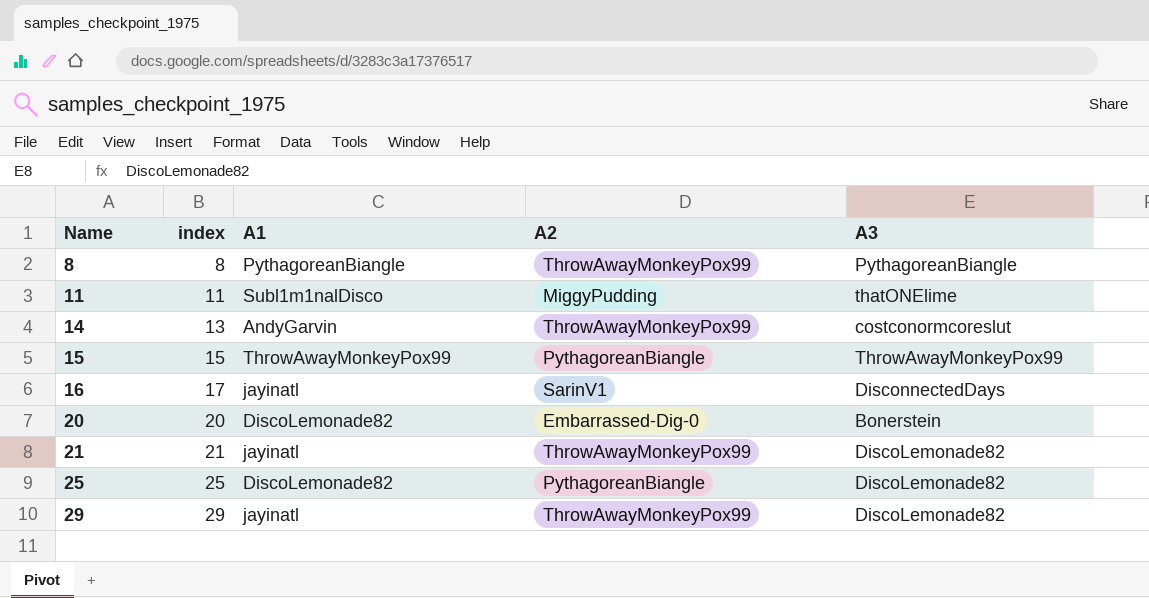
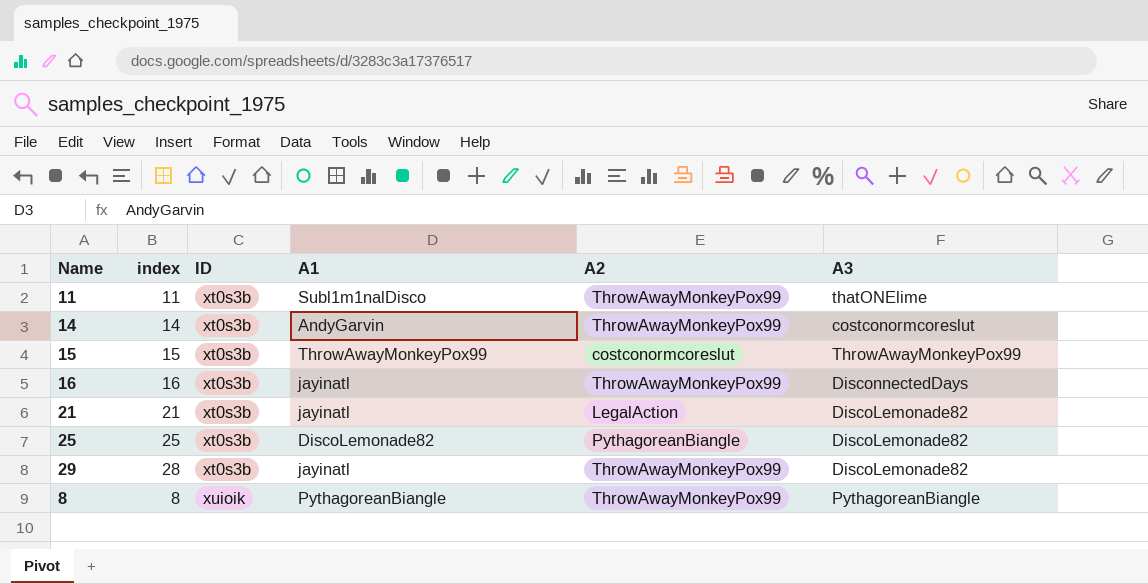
row order: Name ascending -> ID ascending
column ID | position: none -> 3
row 20: 20 | DiscoLemonade82 | Embarrassed-Dig-0 | Bonerstein -> none
11 | A2: MiggyPudding -> ThrowAwayMonkeyPox99
14 | index: 13 -> 14
15 | A2: PythagoreanBiangle -> costconormcoreslut
16 | index: 17 -> 16
16 | A2: SarinV1 -> ThrowAwayMonkeyPox99
21 | A2: ThrowAwayMonkeyPox99 -> LegalAction
29 | index: 29 -> 28

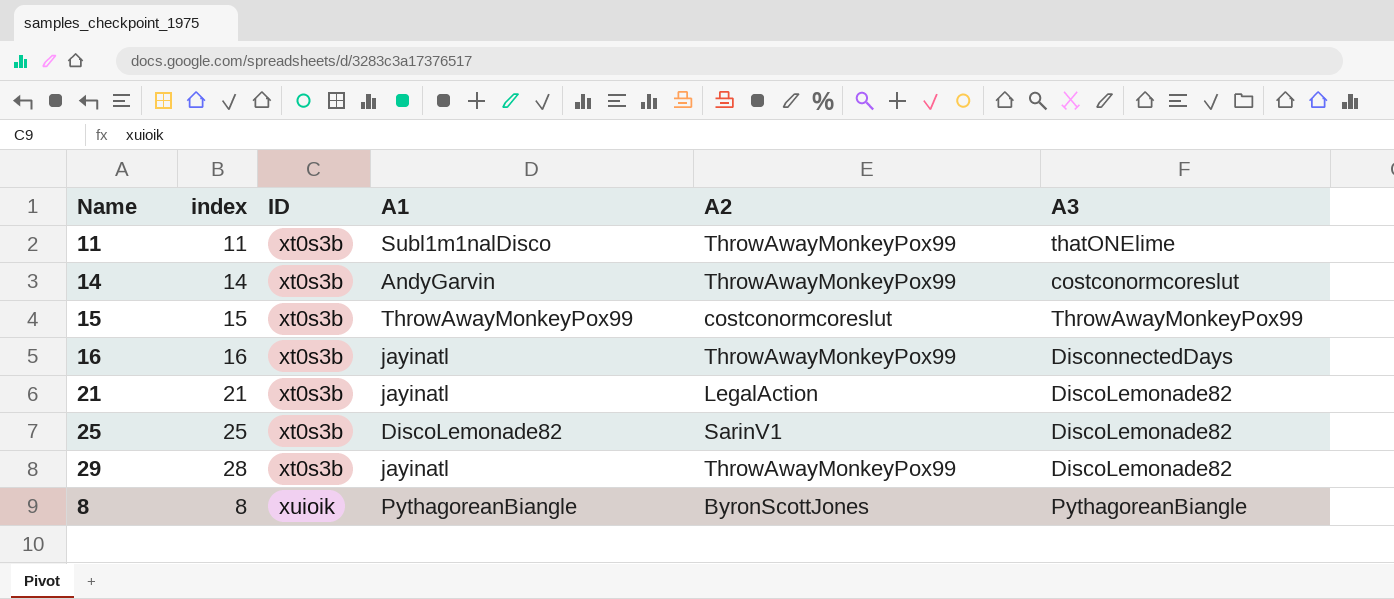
25 | A2: PythagoreanBiangle -> SarinV1
8 | A2: ThrowAwayMonkeyPox99 -> ByronScottJones

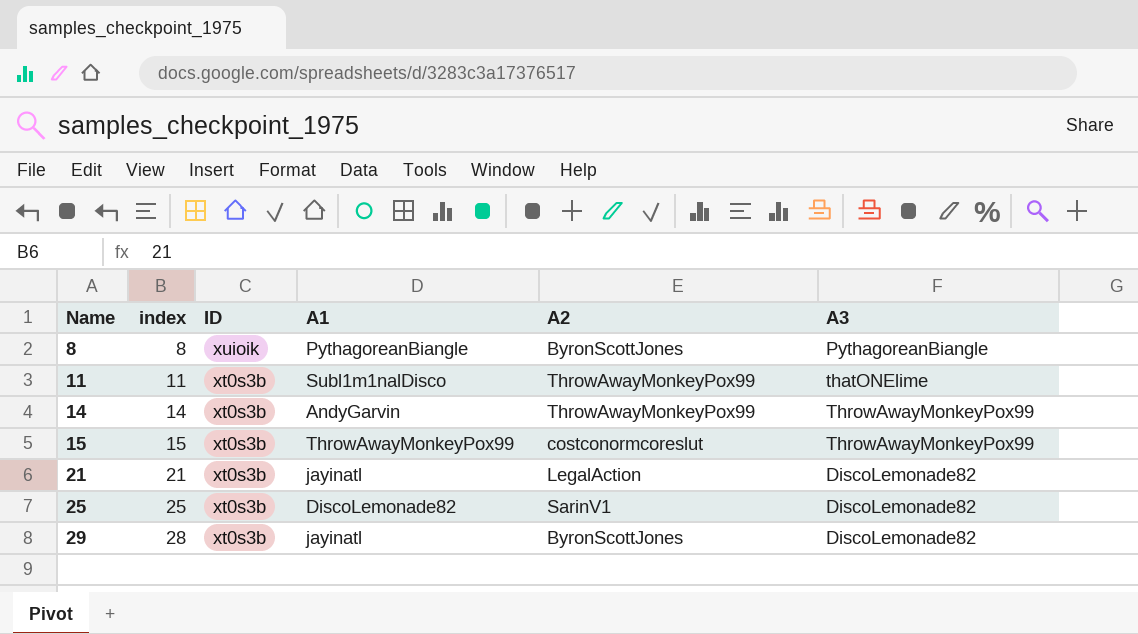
row order: ID ascending -> Name ascending
row 16: 16 | xt0s3b | jayinatl | ThrowAwayMonkeyPox99 | DisconnectedDays -> none
14 | A3: costconormcoreslut -> ThrowAwayMonkeyPox99
29 | A2: ThrowAwayMonkeyPox99 -> ByronScottJones

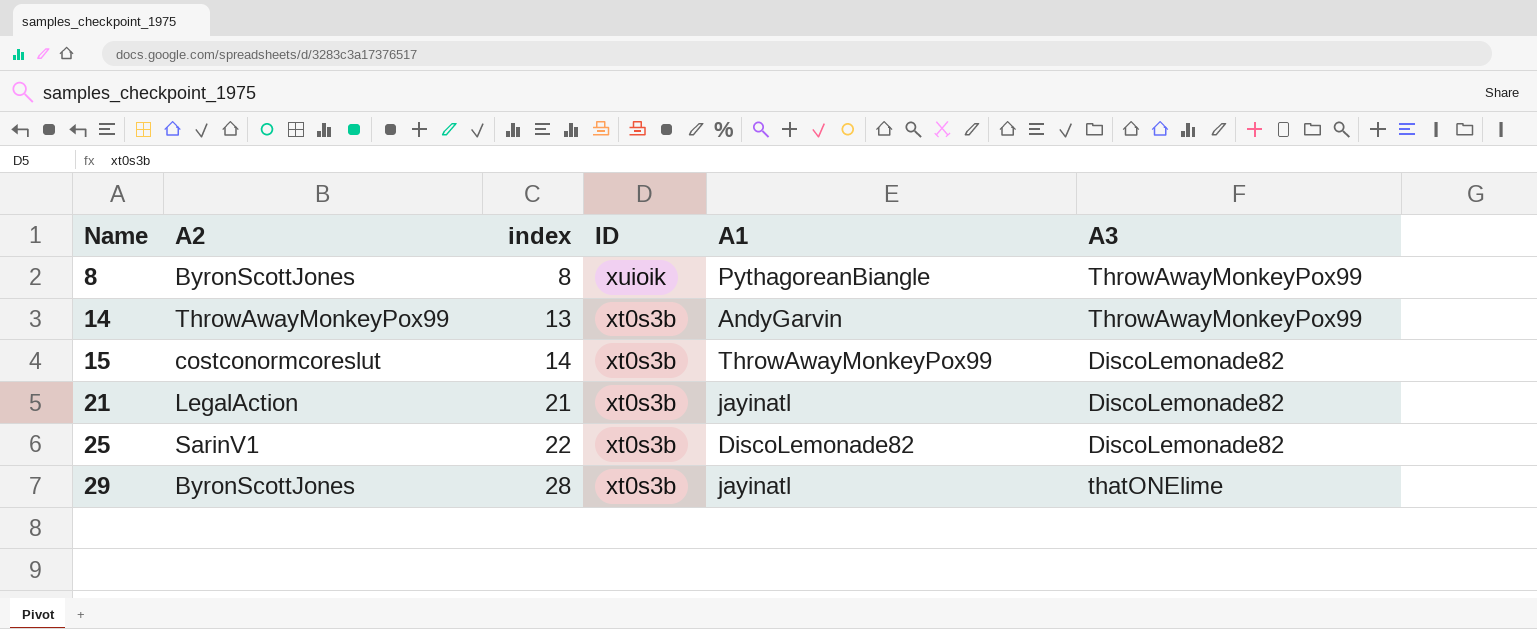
column A2 | position: 5 -> 2
row 11: 11 | xt0s3b | Subl1m1nalDisco | ThrowAwayMonkeyPox99 | thatONElime -> none
8 | A3: PythagoreanBiangle -> ThrowAwayMonkeyPox99
14 | index: 14 -> 13
15 | index: 15 -> 14
15 | A3: ThrowAwayMonkeyPox99 -> DiscoLemonade82
25 | index: 25 -> 22
29 | A3: DiscoLemonade82 -> thatONElime

